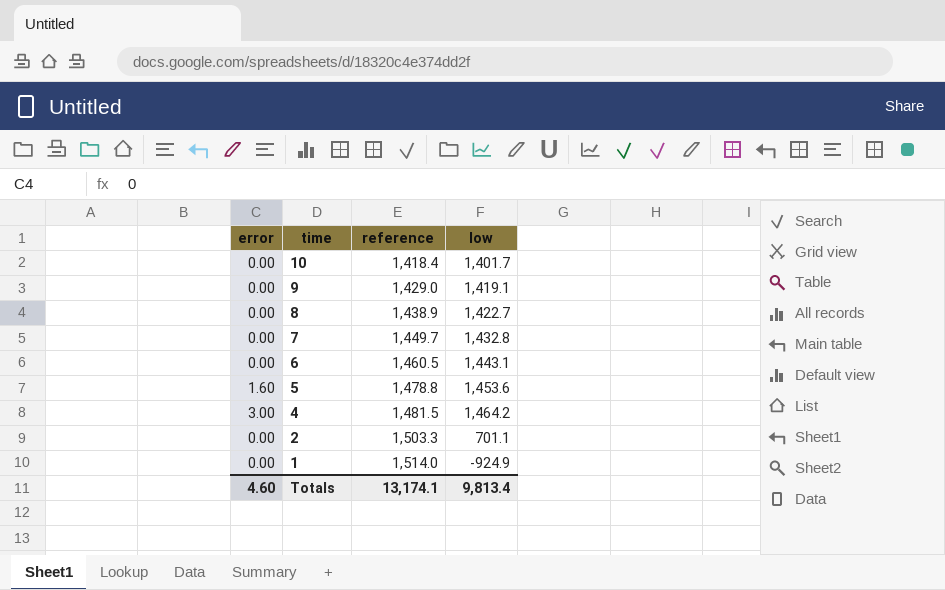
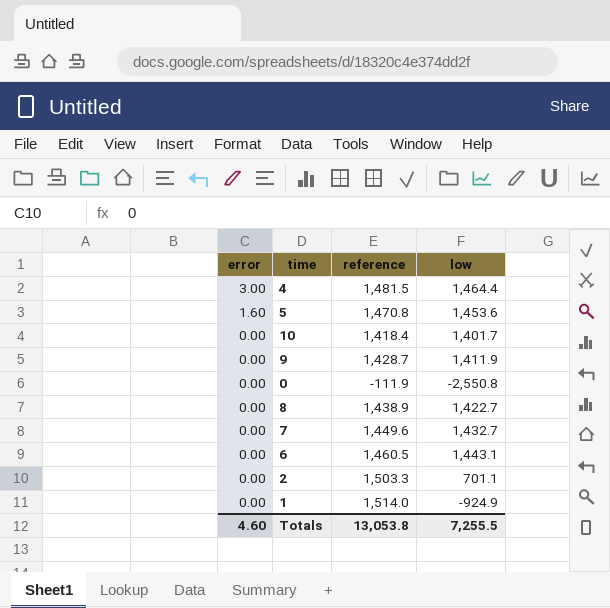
row order: time descending -> error descending
4 | low: 1,464.2 -> 1,464.4
5 | reference: 1,478.8 -> 1,470.8
9 | reference: 1,429.0 -> 1,428.7
9 | low: 1,419.1 -> 1,411.9
row 0: none -> 0.00 | -111.9 | -2,550.8
7 | reference: 1,449.7 -> 1,449.6
7 | low: 1,432.8 -> 1,432.7
Totals | reference: 13,174.1 -> 13,053.8
Totals | low: 9,813.4 -> 7,255.5

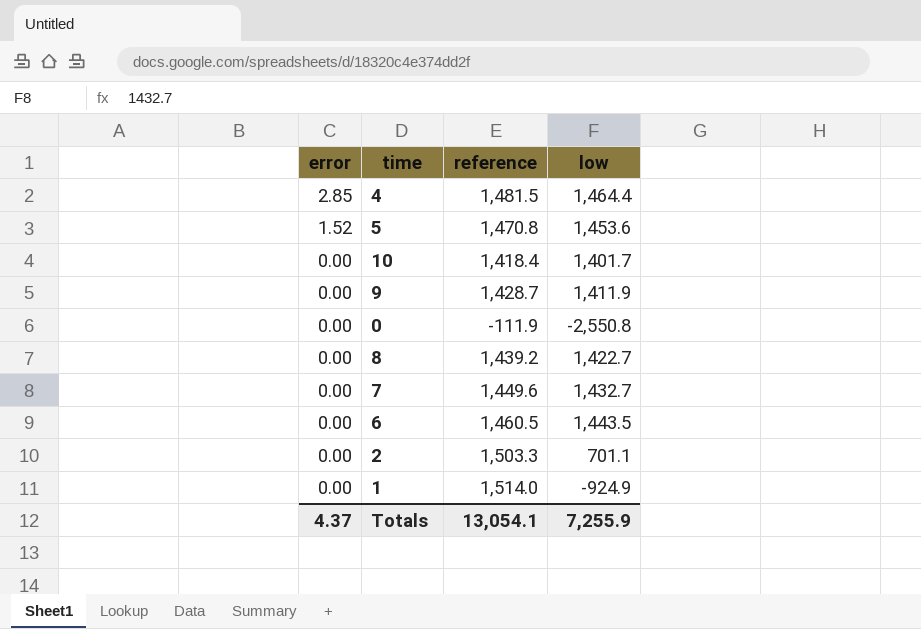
4 | error: 3.00 -> 2.85
5 | error: 1.60 -> 1.52
8 | reference: 1,438.9 -> 1,439.2
6 | low: 1,443.1 -> 1,443.5
Totals | error: 4.60 -> 4.37
Totals | reference: 13,053.8 -> 13,054.1
Totals | low: 7,255.5 -> 7,255.9

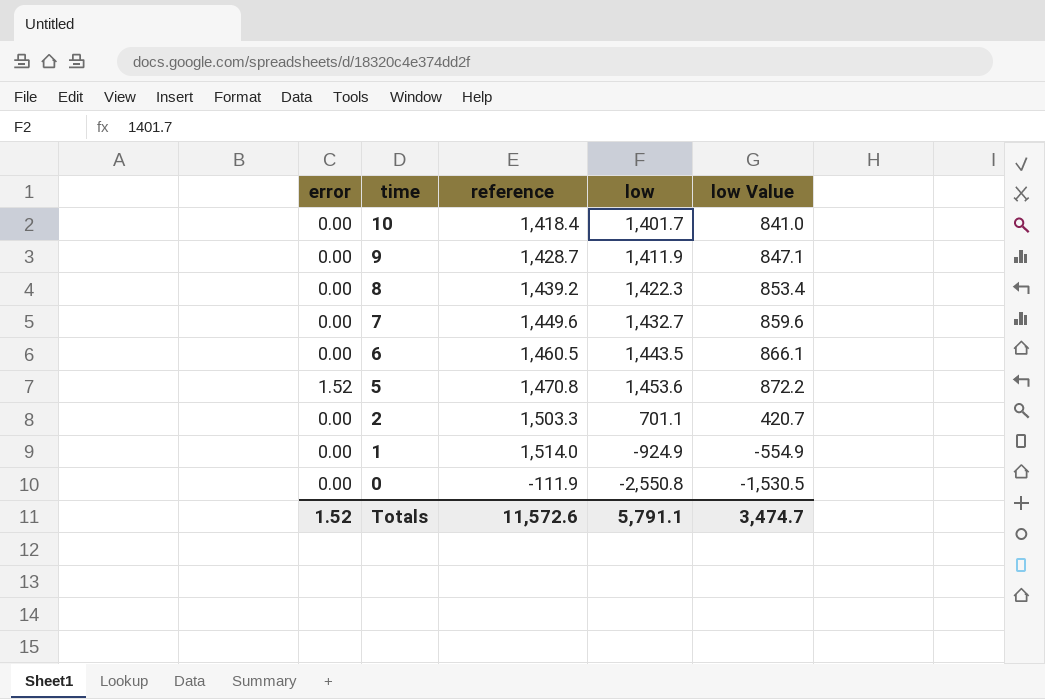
row order: error descending -> time descending
column low Value | formula: none -> [low] * 0.6
row 4: 2.85 | 1,481.5 | 1,464.4 -> none
8 | low: 1,422.7 -> 1,422.3
Totals | error: 4.37 -> 1.52
Totals | reference: 13,054.1 -> 11,572.6
Totals | low: 7,255.9 -> 5,791.1

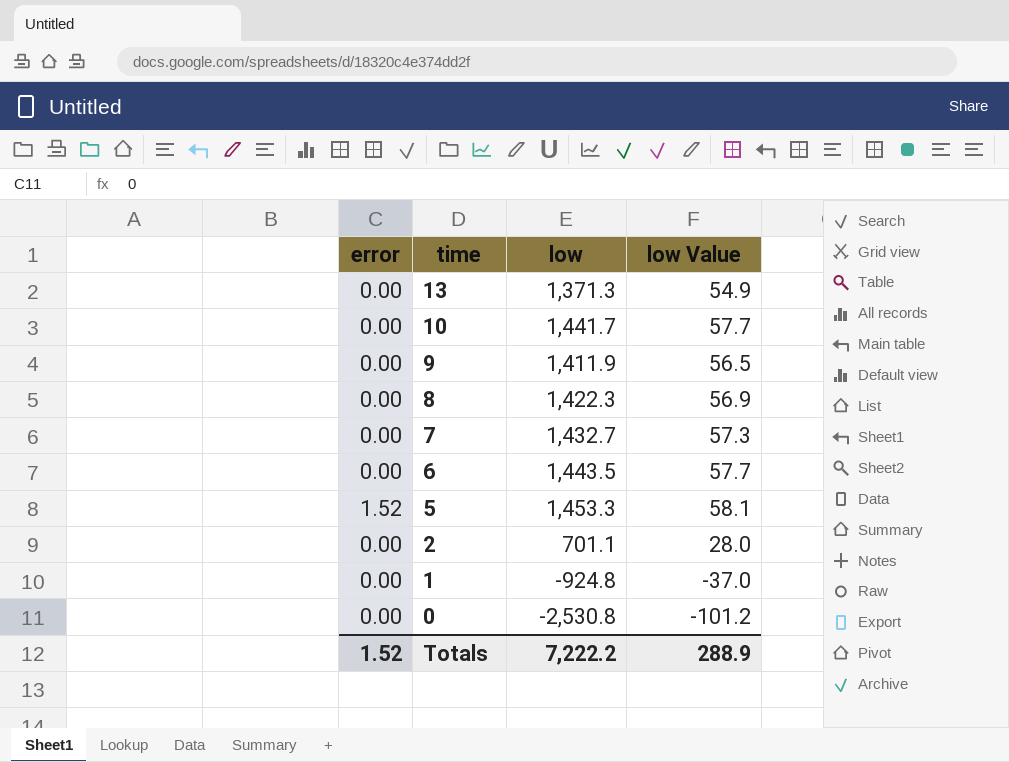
column reference | position: 3 -> none
column low Value | formula: [low] * 0.6 -> [low] * 0.04
row 13: none -> 0.00 | 1,371.3 | 54.9
10 | low: 1,401.7 -> 1,441.7
5 | low: 1,453.6 -> 1,453.3
1 | low: -924.9 -> -924.8
0 | low: -2,550.8 -> -2,530.8
Totals | low: 5,791.1 -> 7,222.2
Totals | low Value: 3,474.7 -> 288.9

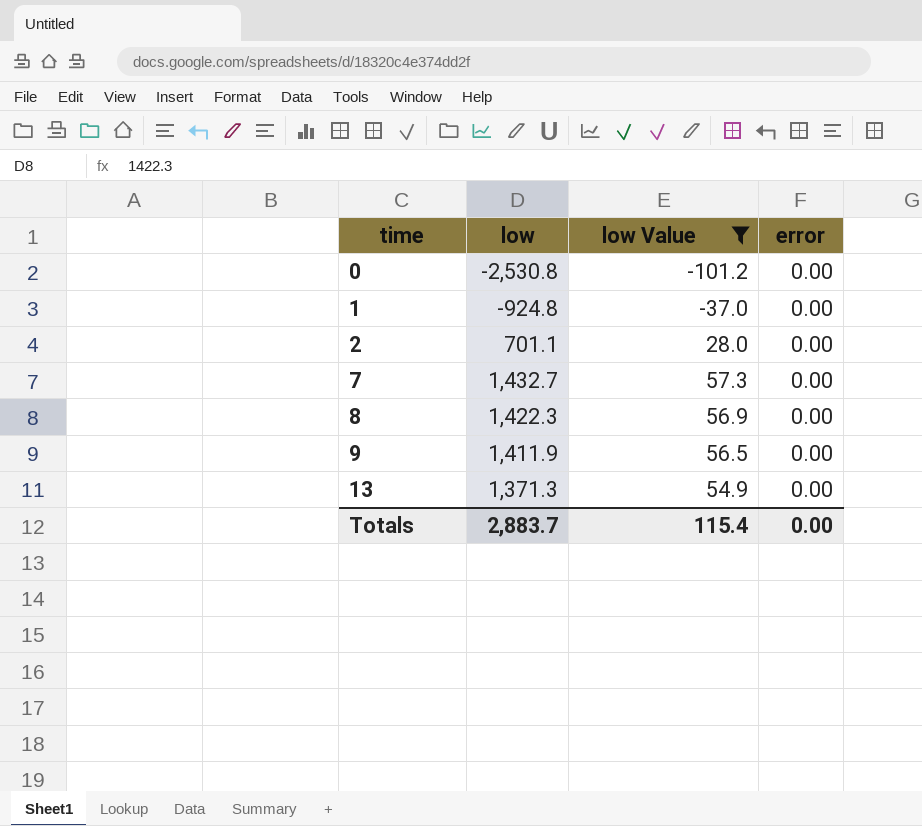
filter: none -> low Value <= 57.3
row order: time descending -> time ascending
column error | position: 1 -> 4
Totals | low: 7,222.2 -> 2,883.7
Totals | low Value: 288.9 -> 115.4
Totals | error: 1.52 -> 0.00

